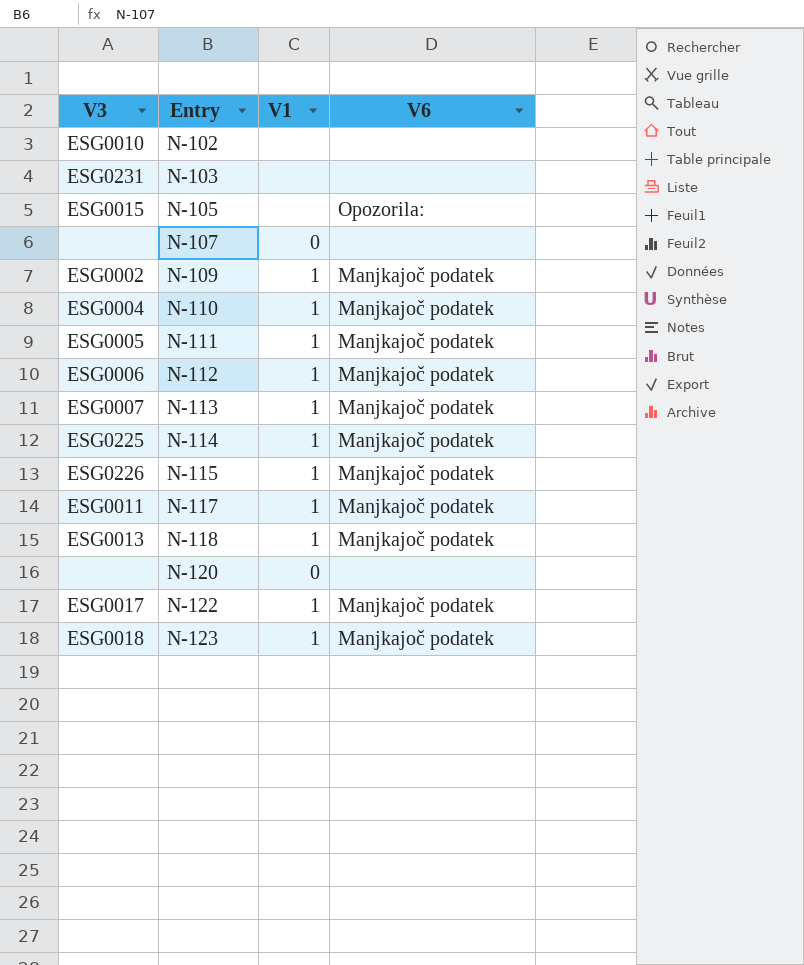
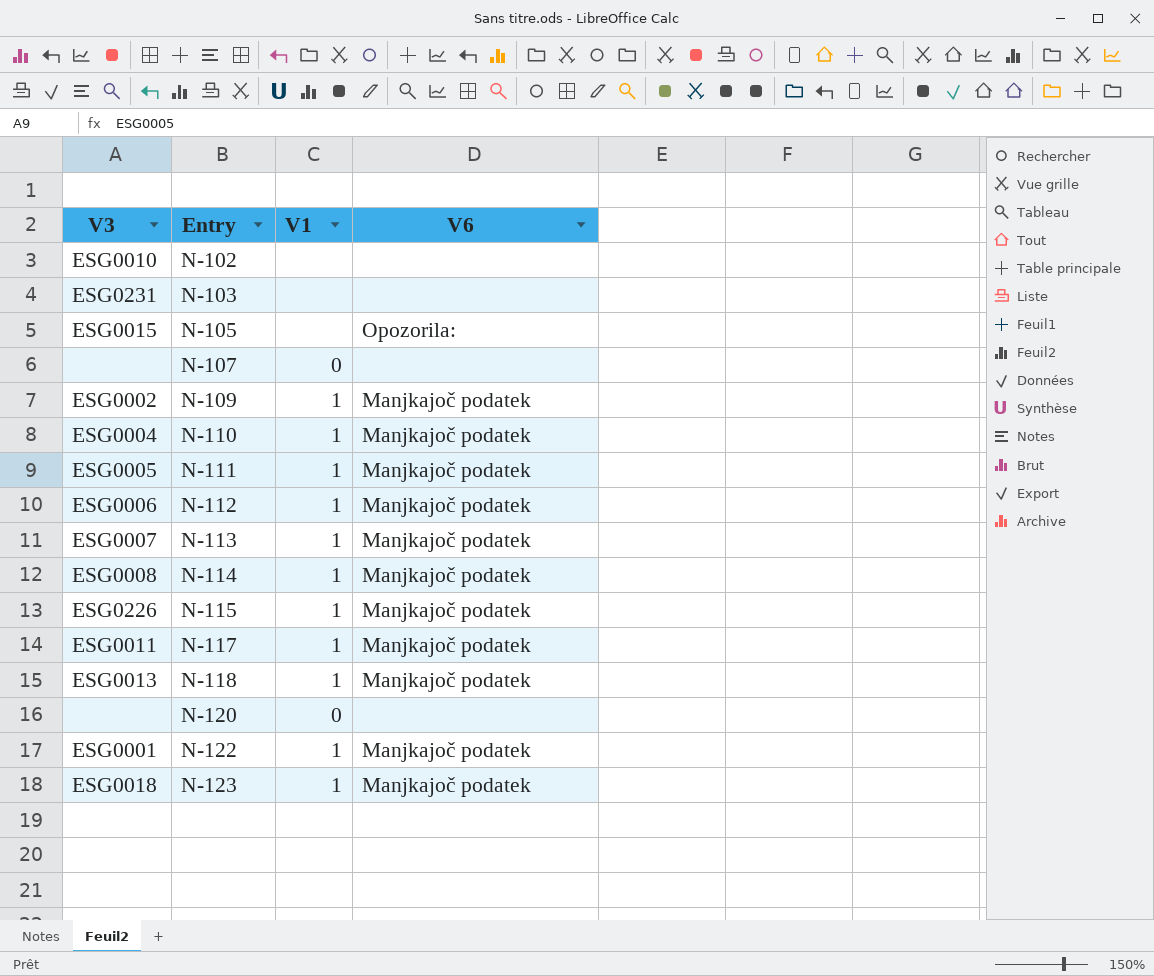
N-114 | V3: ESG0225 -> ESG0008
N-122 | V3: ESG0017 -> ESG0001

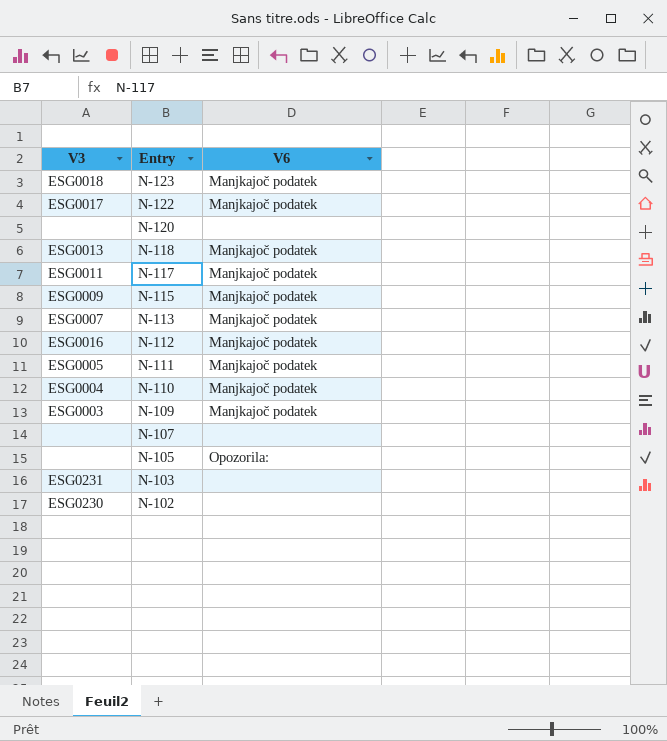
row order: Entry ascending -> Entry descending
column V1 | position: 3 -> none
row N-114: ESG0008 | 1 | Manjkajoč podatek -> none
N-122 | V3: ESG0001 -> ESG0017
N-115 | V3: ESG0226 -> ESG0009
N-112 | V3: ESG0006 -> ESG0016
N-109 | V3: ESG0002 -> ESG0003
N-105 | V3: ESG0015 -> none
N-102 | V3: ESG0010 -> ESG0230

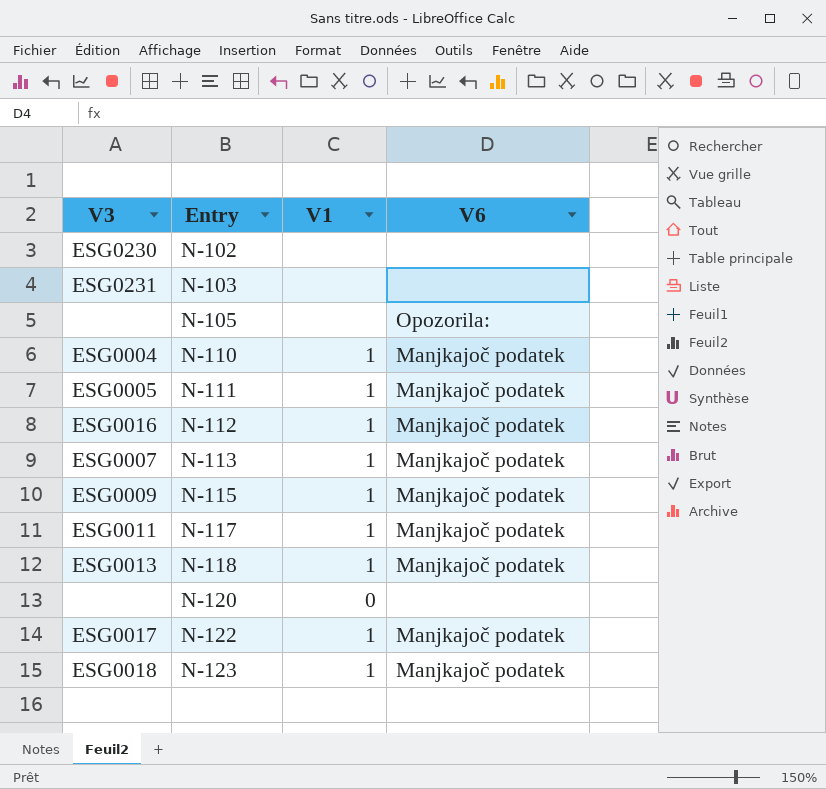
row order: Entry descending -> Entry ascending
column V1 | position: none -> 3
row N-109: ESG0003 | Manjkajoč podatek -> none
row N-107: none | none -> none

